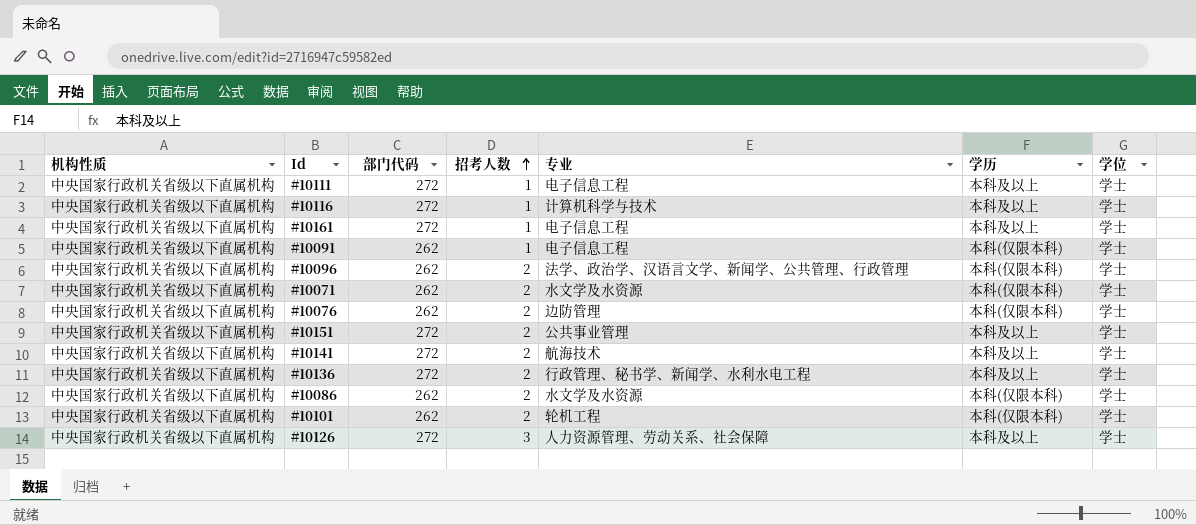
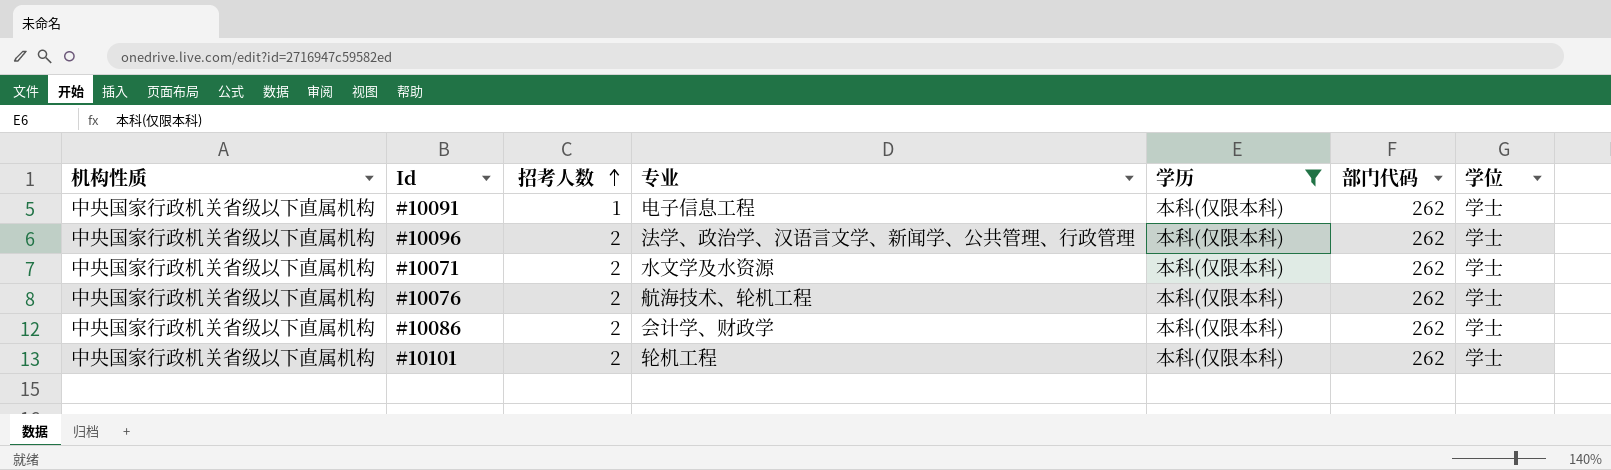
filter: none -> 学历 = 本科(仅限本科)
column 部门代码 | position: 3 -> 6
#10076 | 专业: 边防管理 -> 航海技术、轮机工程
#10086 | 专业: 水文学及水资源 -> 会计学、财政学

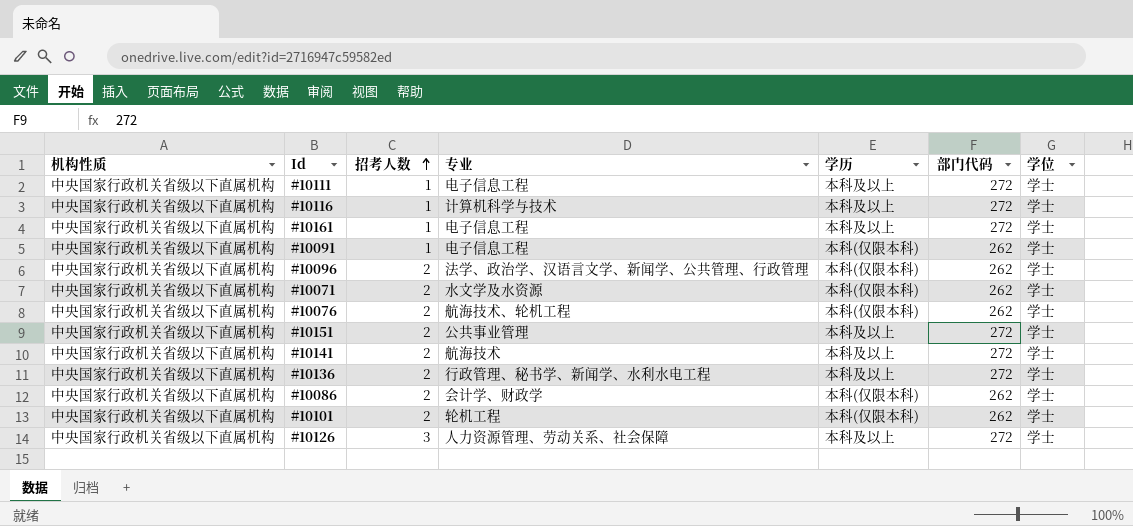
filter: 学历 = 本科(仅限本科) -> none

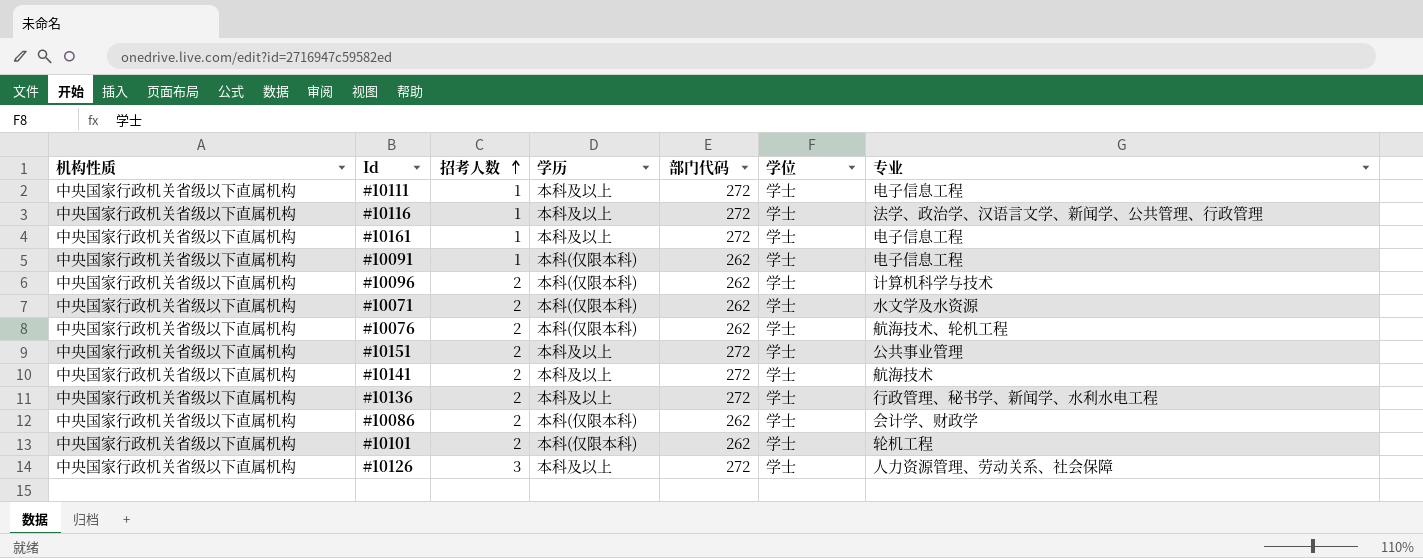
column 专业 | position: 4 -> 7
#10116 | 专业: 计算机科学与技术 -> 法学、政治学、汉语言文学、新闻学、公共管理、行政管理
#10096 | 专业: 法学、政治学、汉语言文学、新闻学、公共管理、行政管理 -> 计算机科学与技术

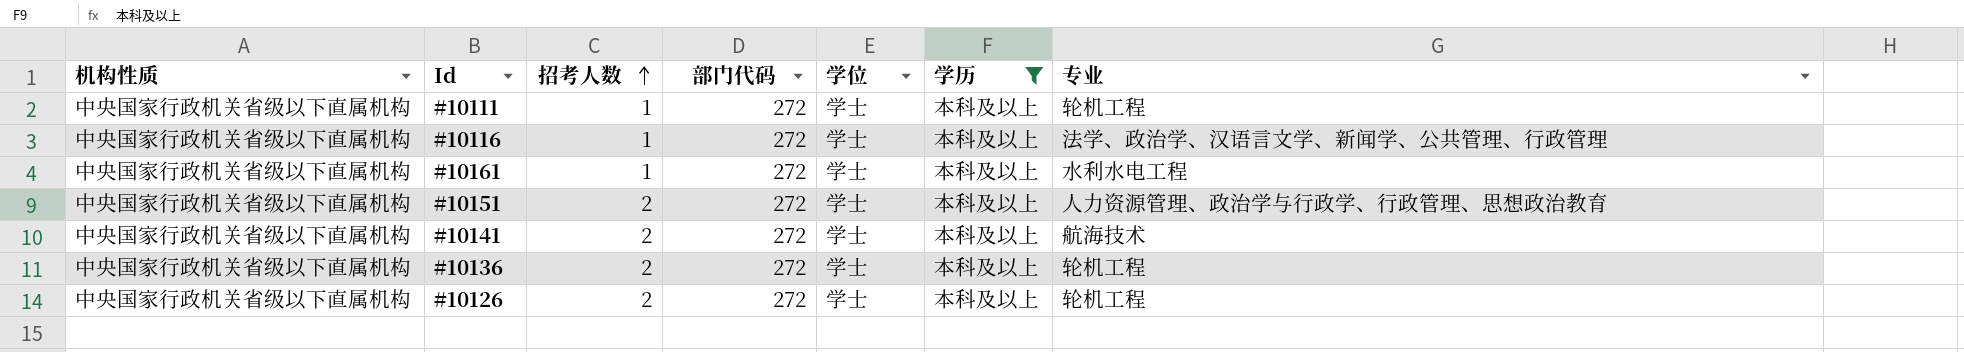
filter: none -> 学历 = 本科及以上
column 学历 | position: 4 -> 6
#10111 | 专业: 电子信息工程 -> 轮机工程
#10161 | 专业: 电子信息工程 -> 水利水电工程
#10151 | 专业: 公共事业管理 -> 人力资源管理、政治学与行政学、行政管理、思想政治教育
#10136 | 专业: 行政管理、秘书学、新闻学、水利水电工程 -> 轮机工程
#10126 | 招考人数: 3 -> 2
#10126 | 专业: 人力资源管理、劳动关系、社会保障 -> 轮机工程

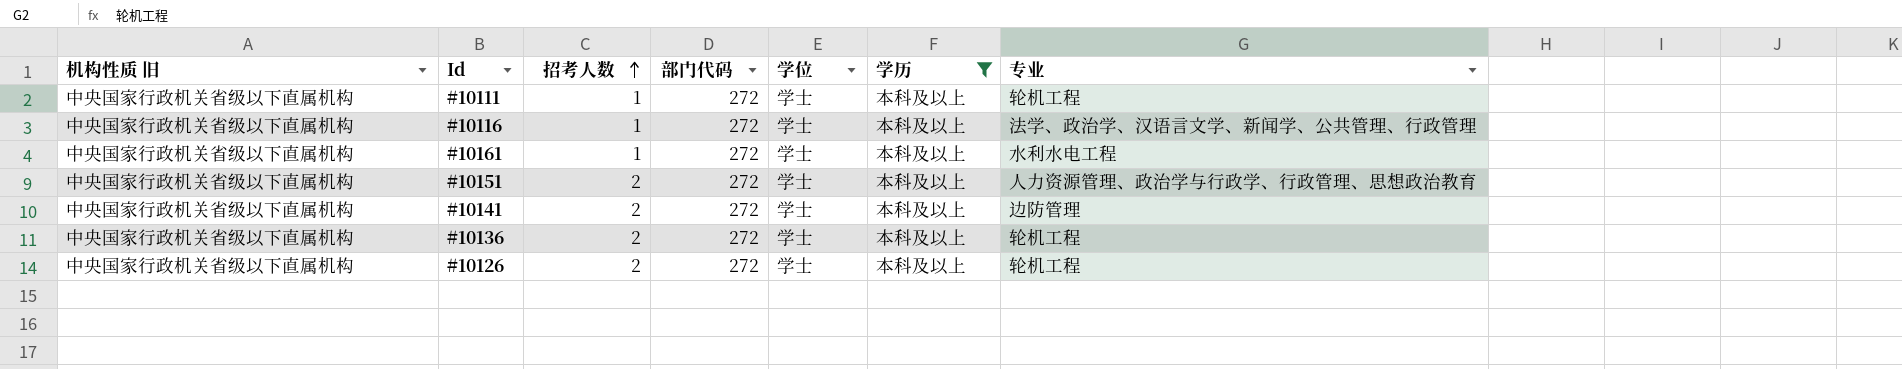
column name: 机构性质 -> 机构性质 旧
#10141 | 专业: 航海技术 -> 边防管理

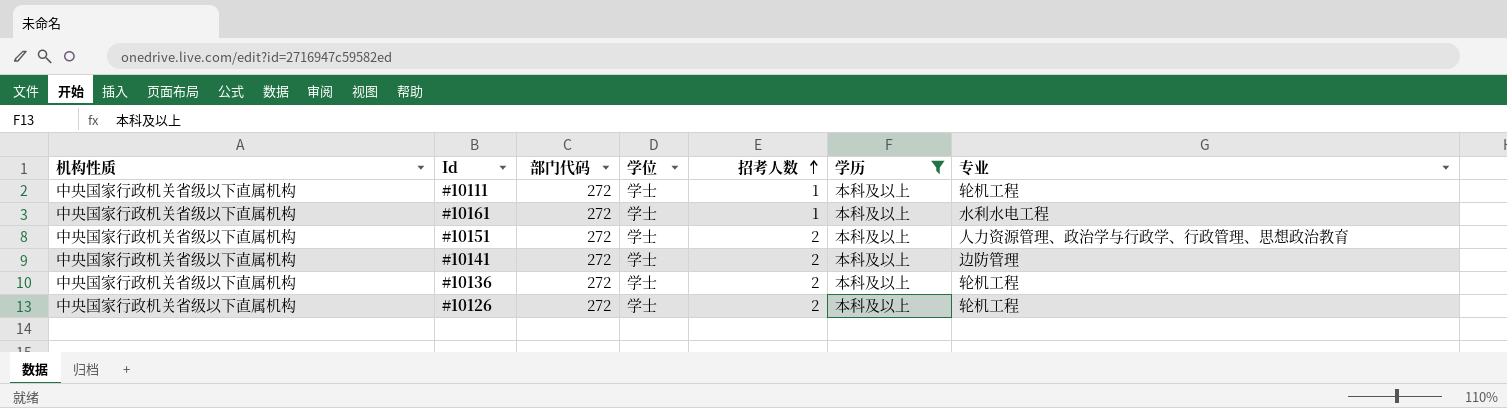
column name: 机构性质 旧 -> 机构性质
column 招考人数 | position: 3 -> 5
row #10116: 中央国家行政机关省级以下直属机构 | 1 | 272 | 学士 | 本科及以上 | 法学、政治学、汉语言文学、新闻学、公共管理、行政管理 -> none

